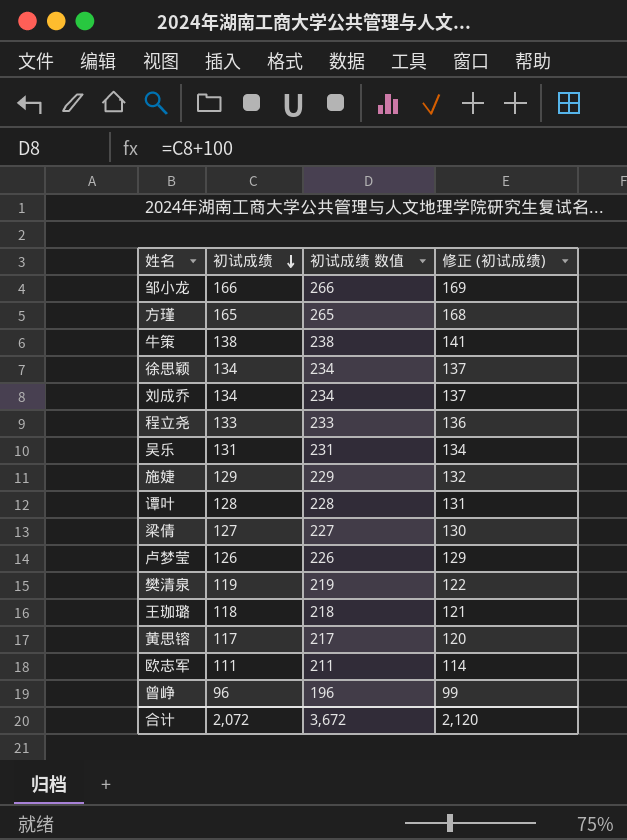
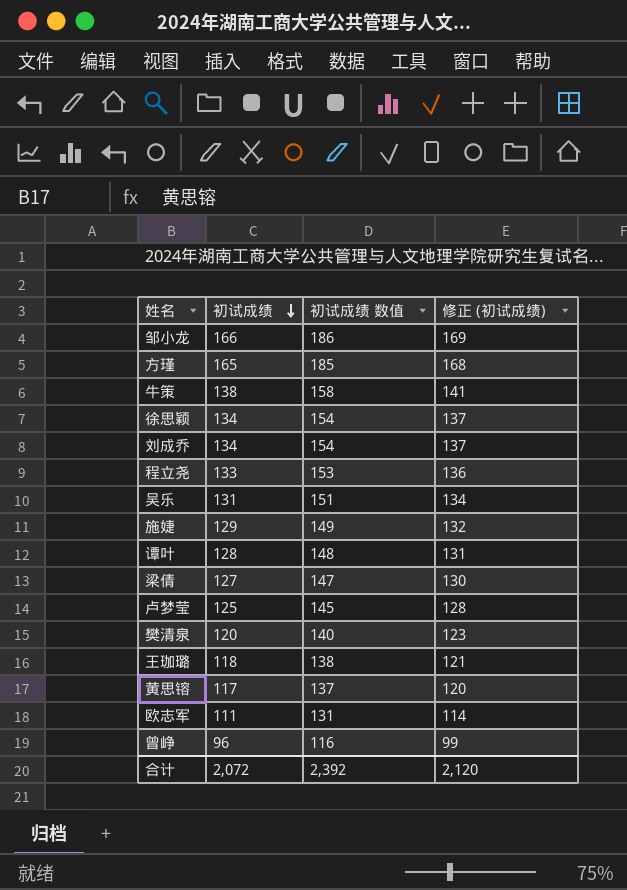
column 初试成绩 数值 | formula: [初试成绩] + 100 -> [初试成绩] + 20
卢梦莹 | 初试成绩: 126 -> 125
卢梦莹 | 修正 (初试成绩): 129 -> 128
樊清泉 | 初试成绩: 119 -> 120
樊清泉 | 修正 (初试成绩): 122 -> 123
合计 | 初试成绩 数值: 3,672 -> 2,392

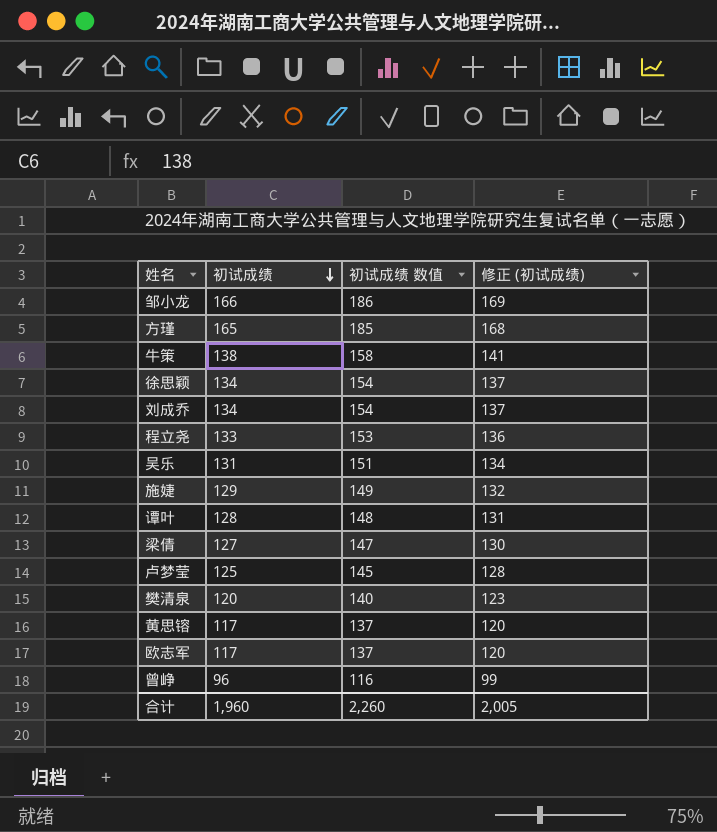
row 王珈璐: 118 | 138 | 121 -> none
欧志军 | 初试成绩: 111 -> 117
欧志军 | 初试成绩 数值: 131 -> 137
欧志军 | 修正 (初试成绩): 114 -> 120
合计 | 初试成绩: 2,072 -> 1,960
合计 | 初试成绩 数值: 2,392 -> 2,260
合计 | 修正 (初试成绩): 2,120 -> 2,005

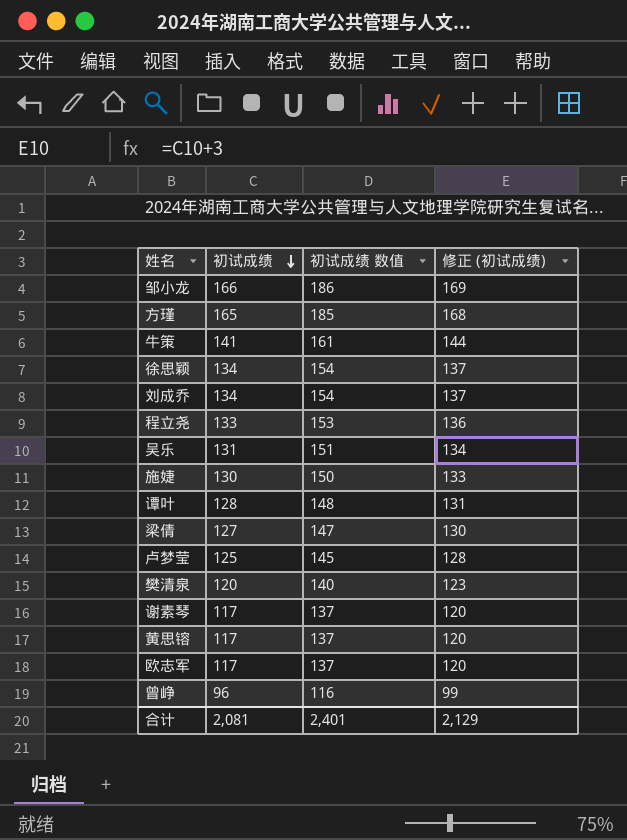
牛策 | 初试成绩: 138 -> 141
牛策 | 初试成绩 数值: 158 -> 161
牛策 | 修正 (初试成绩): 141 -> 144
施婕 | 初试成绩: 129 -> 130
施婕 | 初试成绩 数值: 149 -> 150
施婕 | 修正 (初试成绩): 132 -> 133
row 谢素琴: none -> 117 | 137 | 120
合计 | 初试成绩: 1,960 -> 2,081
合计 | 初试成绩 数值: 2,260 -> 2,401
合计 | 修正 (初试成绩): 2,005 -> 2,129

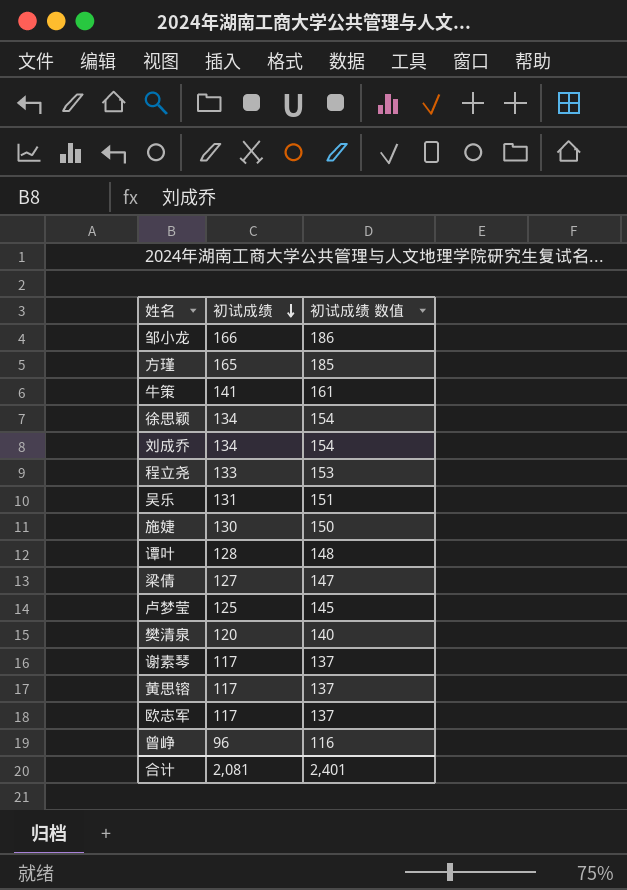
column 修正 (初试成绩) | formula: [初试成绩] + 3 -> none

